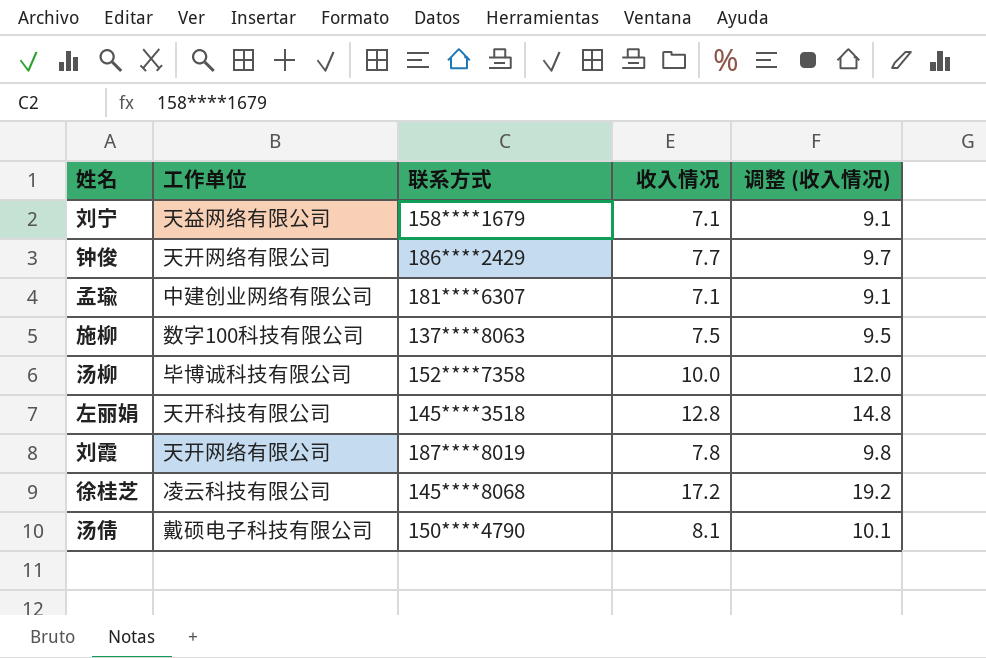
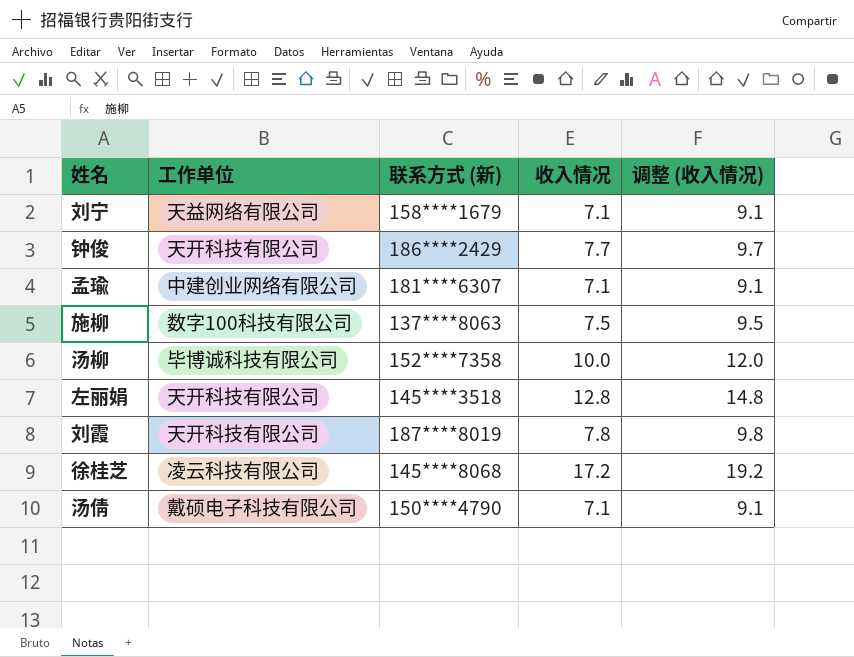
column name: 联系方式 -> 联系方式 (新)
钟俊 | 工作单位: 天开网络有限公司 -> 天开科技有限公司
刘霞 | 工作单位: 天开网络有限公司 -> 天开科技有限公司
汤倩 | 收入情况: 8.1 -> 7.1
汤倩 | 调整 (收入情况): 10.1 -> 9.1

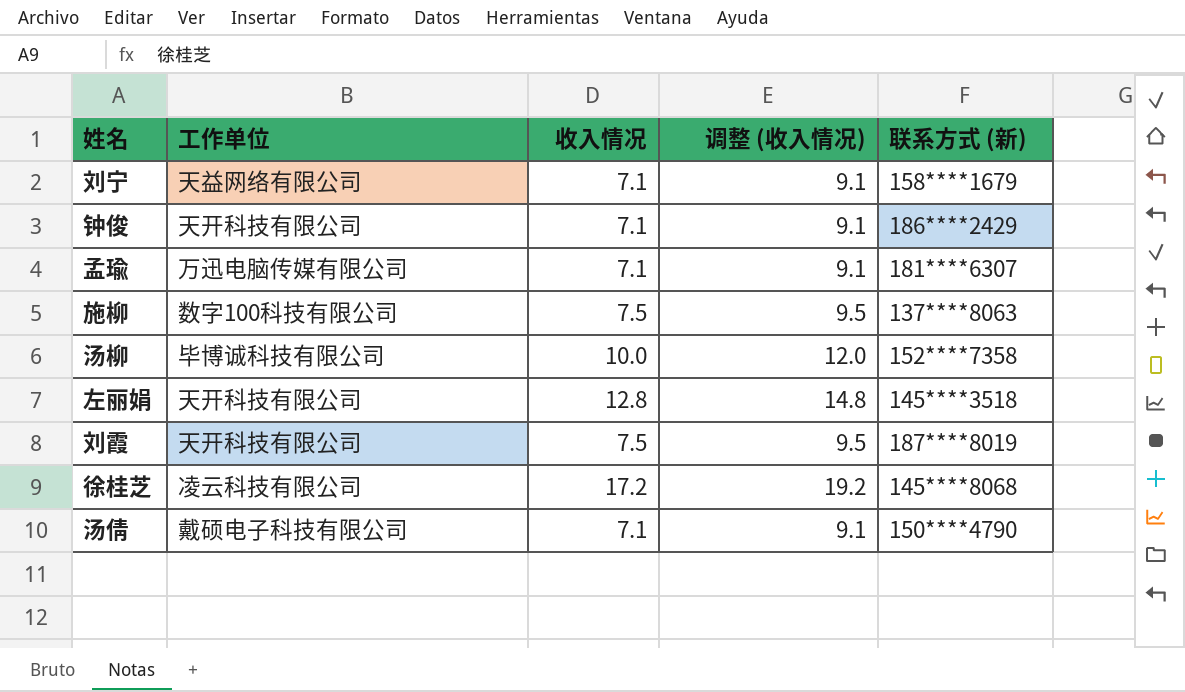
column 联系方式 (新) | position: 3 -> 5
钟俊 | 收入情况: 7.7 -> 7.1
钟俊 | 调整 (收入情况): 9.7 -> 9.1
孟瑜 | 工作单位: 中建创业网络有限公司 -> 万迅电脑传媒有限公司
刘霞 | 收入情况: 7.8 -> 7.5
刘霞 | 调整 (收入情况): 9.8 -> 9.5

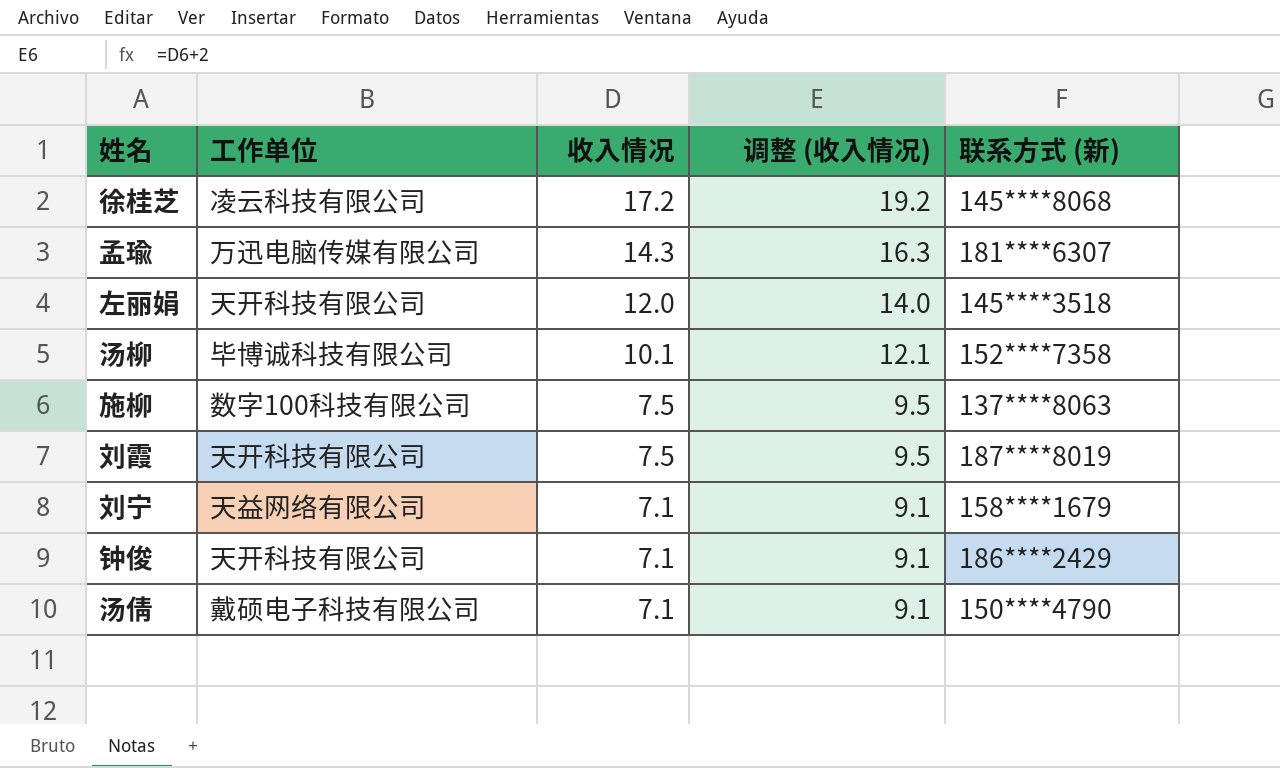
row order: none -> 收入情况 descending
孟瑜 | 收入情况: 7.1 -> 14.3
孟瑜 | 调整 (收入情况): 9.1 -> 16.3
左丽娟 | 收入情况: 12.8 -> 12.0
左丽娟 | 调整 (收入情况): 14.8 -> 14.0
汤柳 | 收入情况: 10.0 -> 10.1
汤柳 | 调整 (收入情况): 12.0 -> 12.1

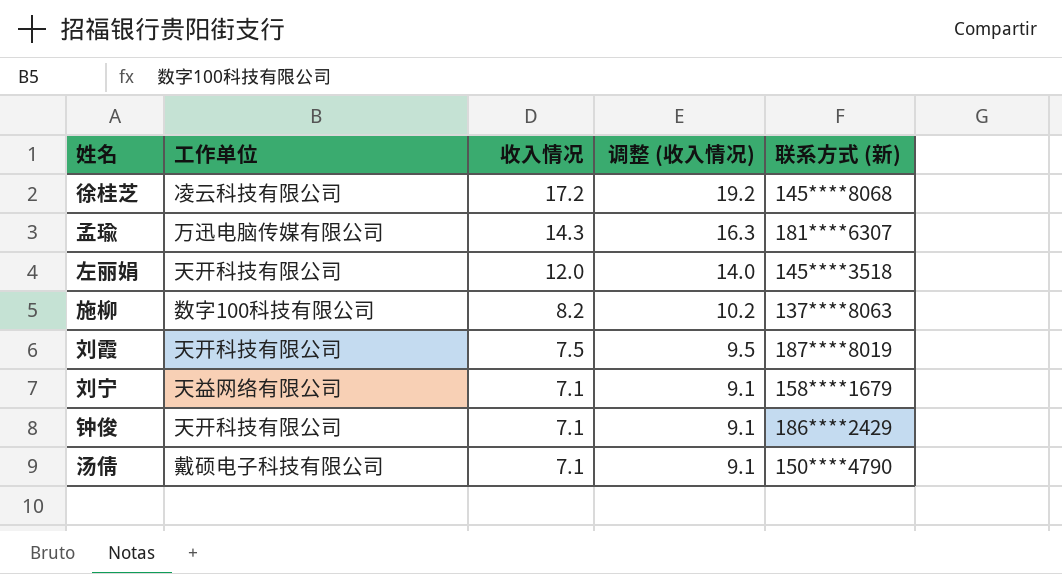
row 汤柳: 毕博诚科技有限公司 | 10.1 | 12.1 | 152****7358 -> none
施柳 | 收入情况: 7.5 -> 8.2
施柳 | 调整 (收入情况): 9.5 -> 10.2

